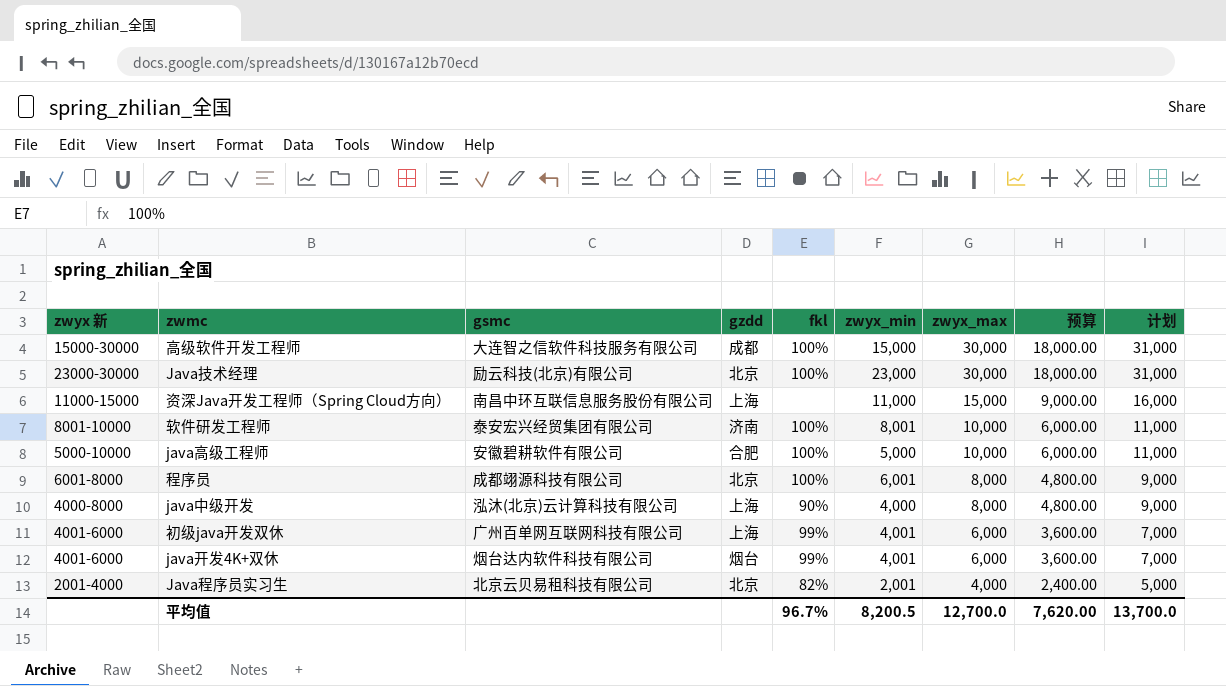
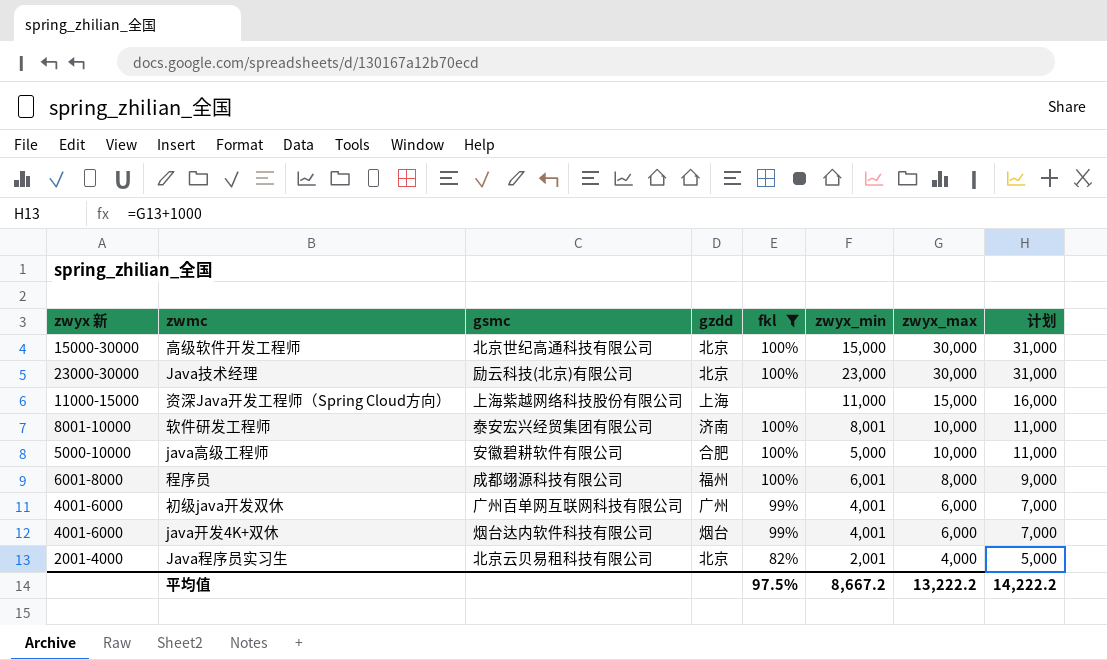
filter: none -> fkl != 90%
column 预算 | formula: [zwyx_max] * 0.6 -> none
高级软件开发工程师 | gsmc: 大连智之信软件科技服务有限公司 -> 北京世纪高通科技有限公司
高级软件开发工程师 | gzdd: 成都 -> 北京
资深Java开发工程师（Spring Cloud方向） | gsmc: 南昌中环互联信息服务股份有限公司 -> 上海紫越网络科技股份有限公司
程序员 | gzdd: 北京 -> 福州
初级java开发双休 | gzdd: 上海 -> 广州
平均值 | fkl: 96.7% -> 97.5%
平均值 | zwyx_min: 8,200.5 -> 8,667.2
平均值 | zwyx_max: 12,700.0 -> 13,222.2
平均值 | 计划: 13,700.0 -> 14,222.2

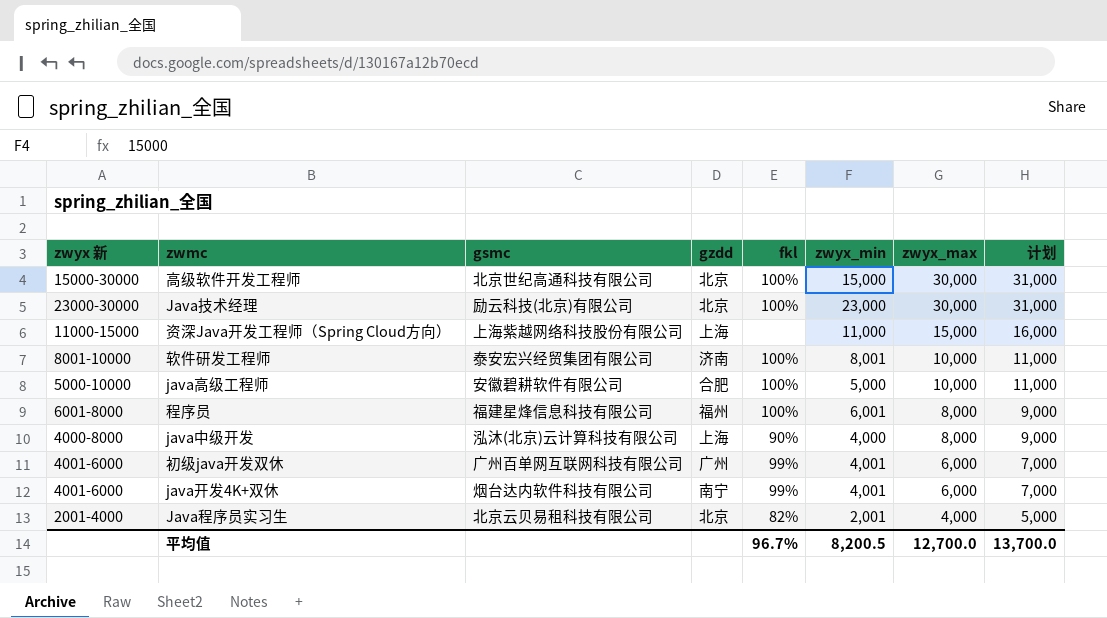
filter: fkl != 90% -> none
程序员 | gsmc: 成都翊源科技有限公司 -> 福建星烽信息科技有限公司
java开发4K+双休 | gzdd: 烟台 -> 南宁
平均值 | fkl: 97.5% -> 96.7%
平均值 | zwyx_min: 8,667.2 -> 8,200.5
平均值 | zwyx_max: 13,222.2 -> 12,700.0
平均值 | 计划: 14,222.2 -> 13,700.0

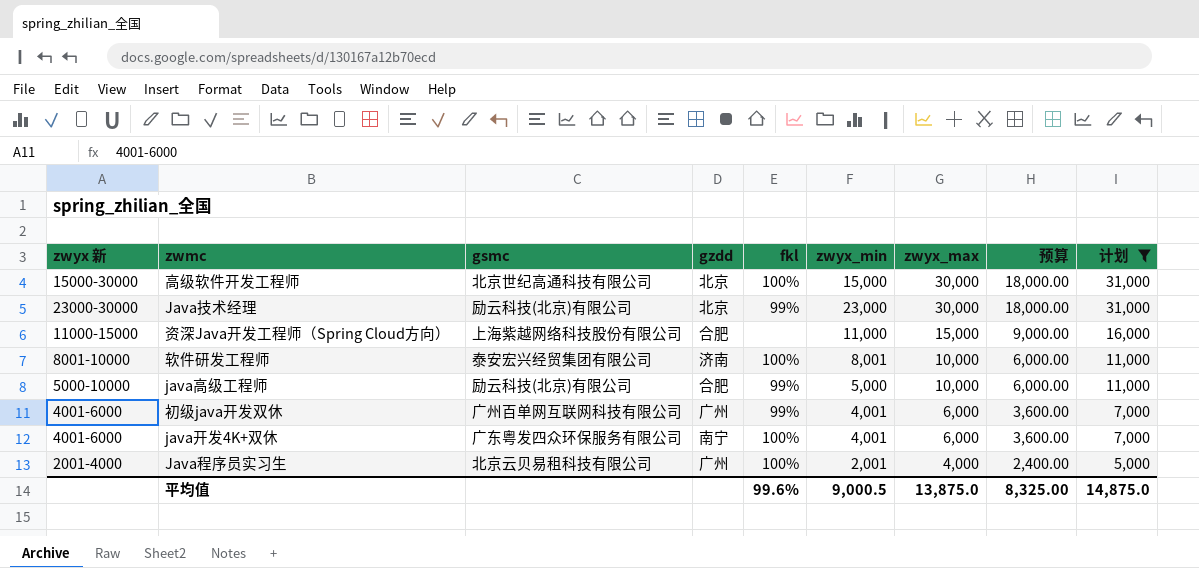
filter: none -> 计划 != 9,000
column 预算 | formula: none -> [zwyx_max] * 0.6
Java技术经理 | fkl: 100% -> 99%
资深Java开发工程师（Spring Cloud方向） | gzdd: 上海 -> 合肥
java高级工程师 | gsmc: 安徽碧耕软件有限公司 -> 励云科技(北京)有限公司
java高级工程师 | fkl: 100% -> 99%
java开发4K+双休 | gsmc: 烟台达内软件科技有限公司 -> 广东粤发四众环保服务有限公司
java开发4K+双休 | fkl: 99% -> 100%
Java程序员实习生 | gzdd: 北京 -> 广州
Java程序员实习生 | fkl: 82% -> 100%
平均值 | fkl: 96.7% -> 99.6%
平均值 | zwyx_min: 8,200.5 -> 9,000.5
平均值 | zwyx_max: 12,700.0 -> 13,875.0
平均值 | 计划: 13,700.0 -> 14,875.0

